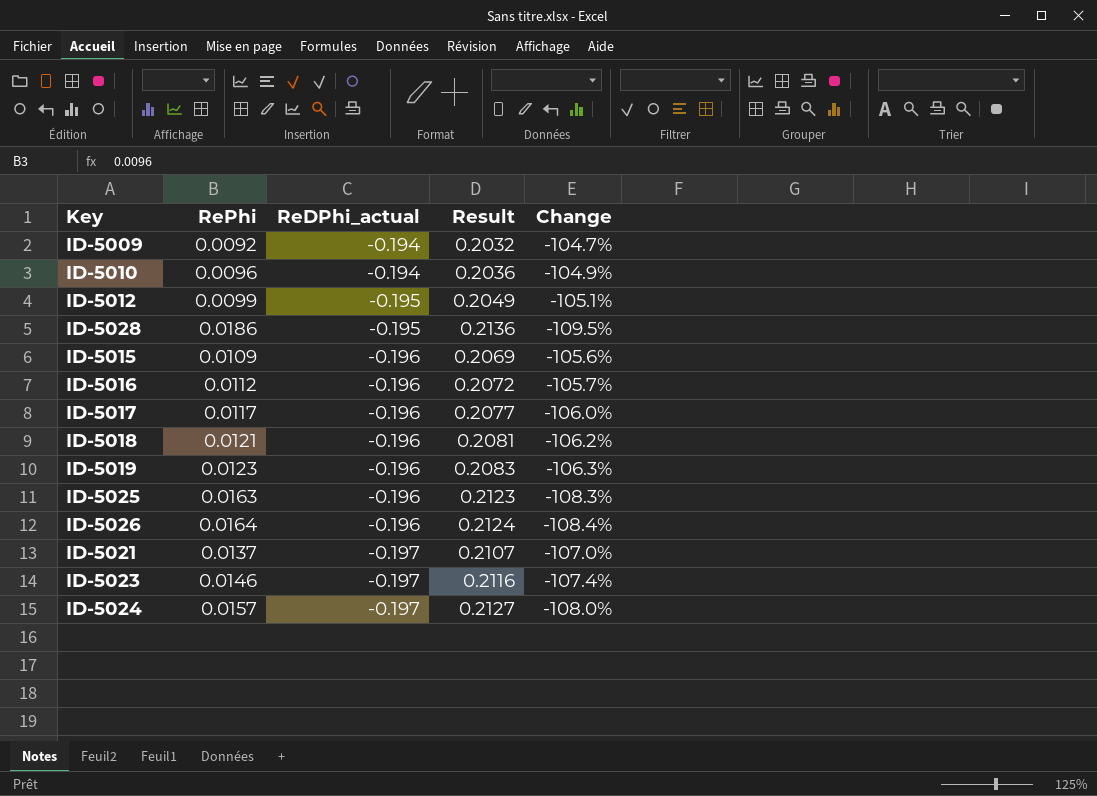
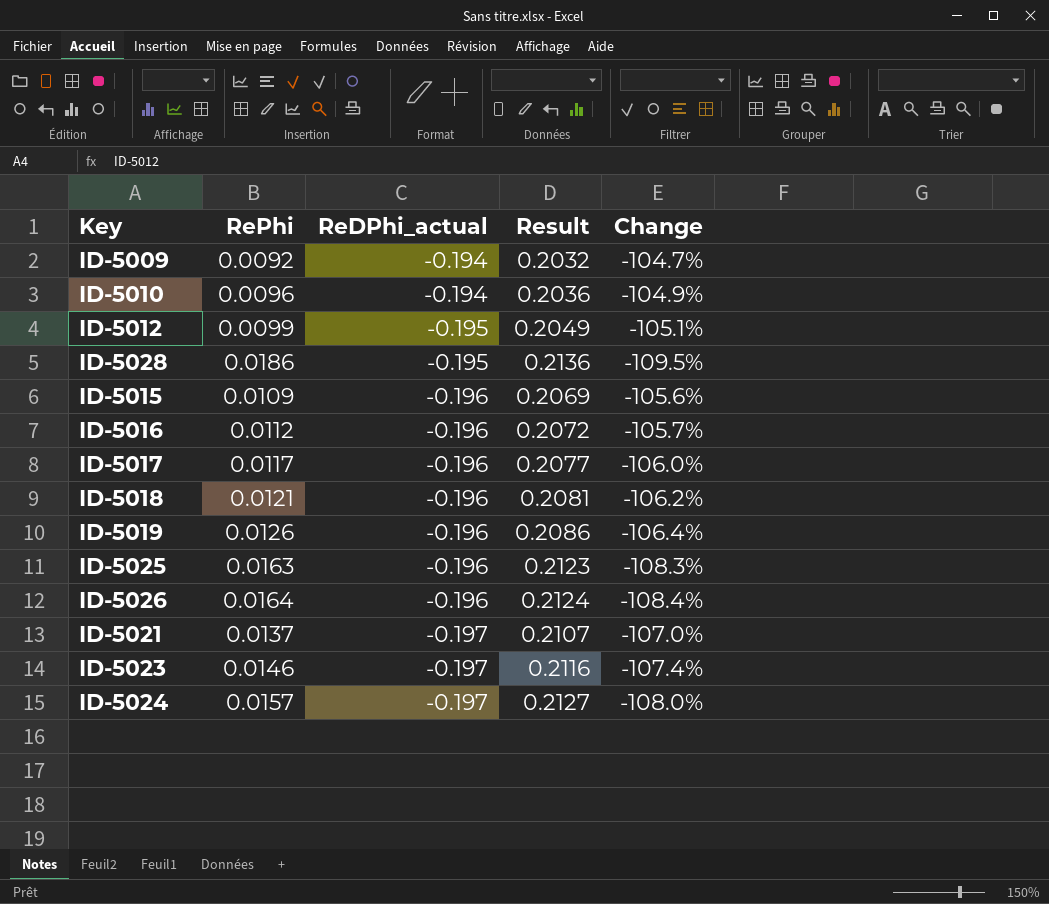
ID-5019 | RePhi: 0.0123 -> 0.0126
ID-5019 | Result: 0.2083 -> 0.2086
ID-5019 | Change: -106.3% -> -106.4%

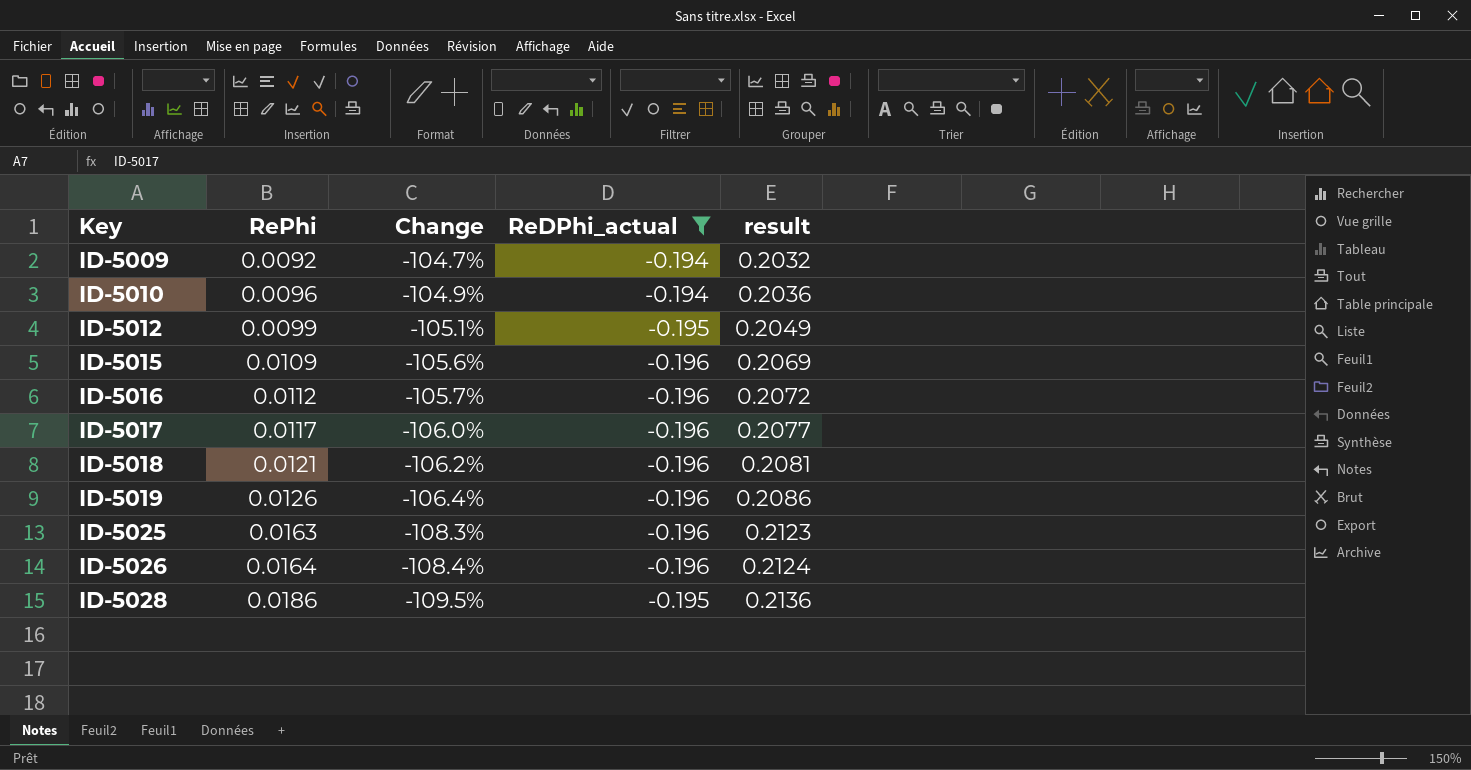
filter: none -> ReDPhi_actual != -0.197
row order: ReDPhi_actual descending -> Key ascending
column Change | position: 5 -> 3
column name: Result -> result

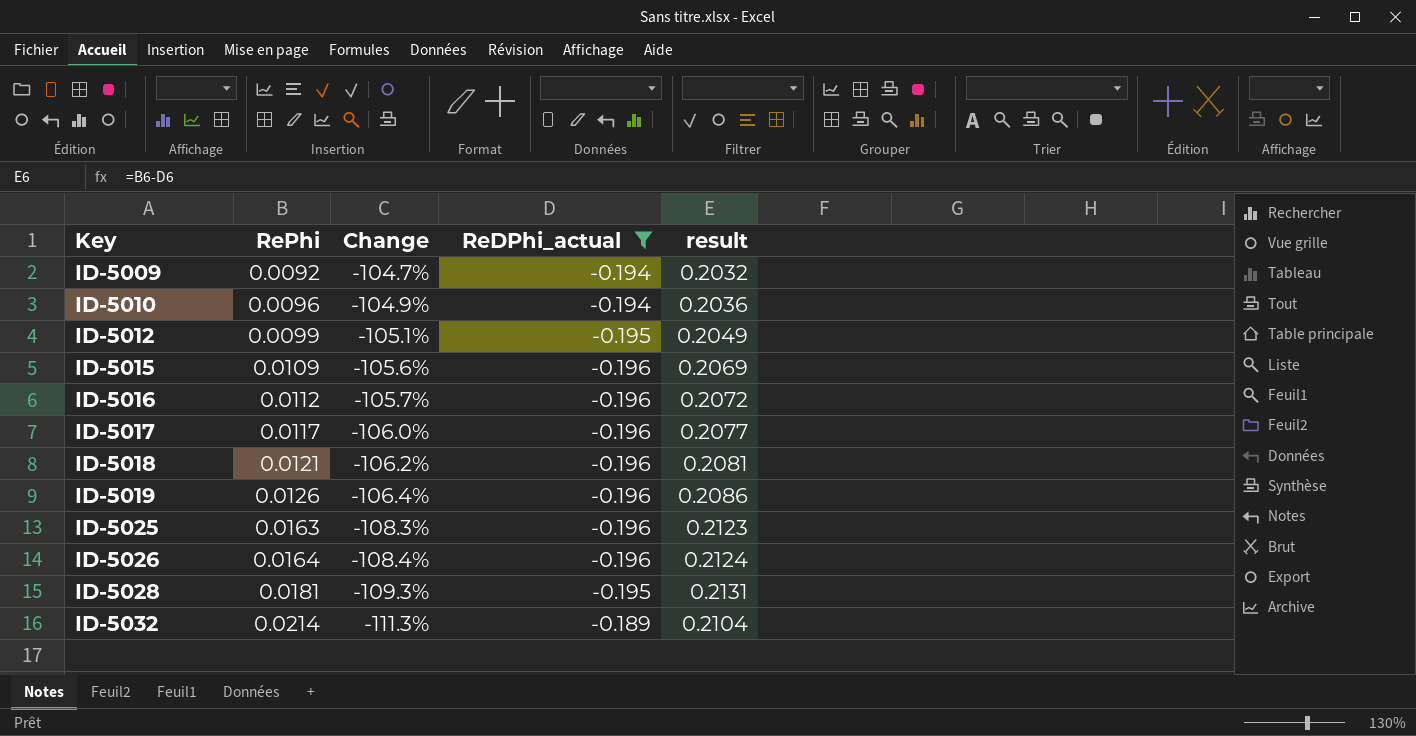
ID-5028 | RePhi: 0.0186 -> 0.0181
ID-5028 | Change: -109.5% -> -109.3%
ID-5028 | result: 0.2136 -> 0.2131
row ID-5032: none -> 0.0214 | -111.3% | -0.189 | 0.2104

